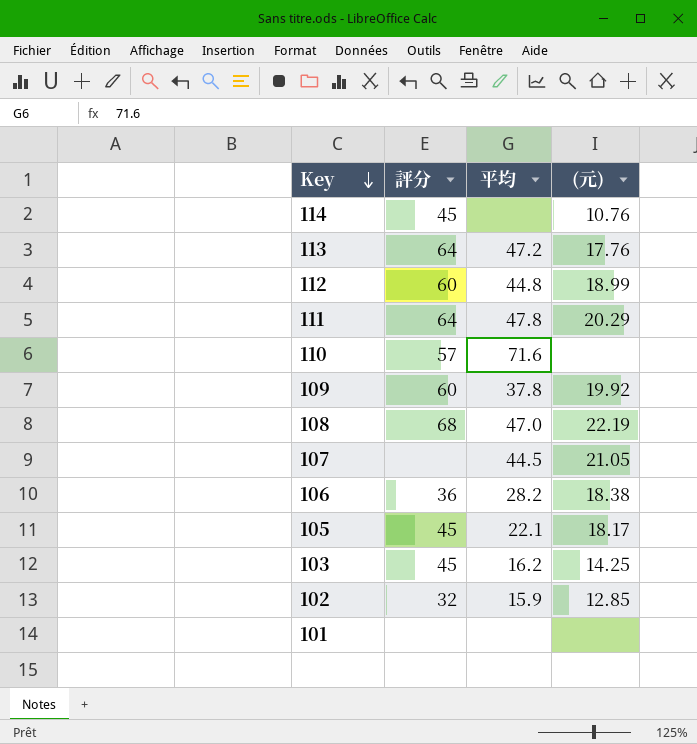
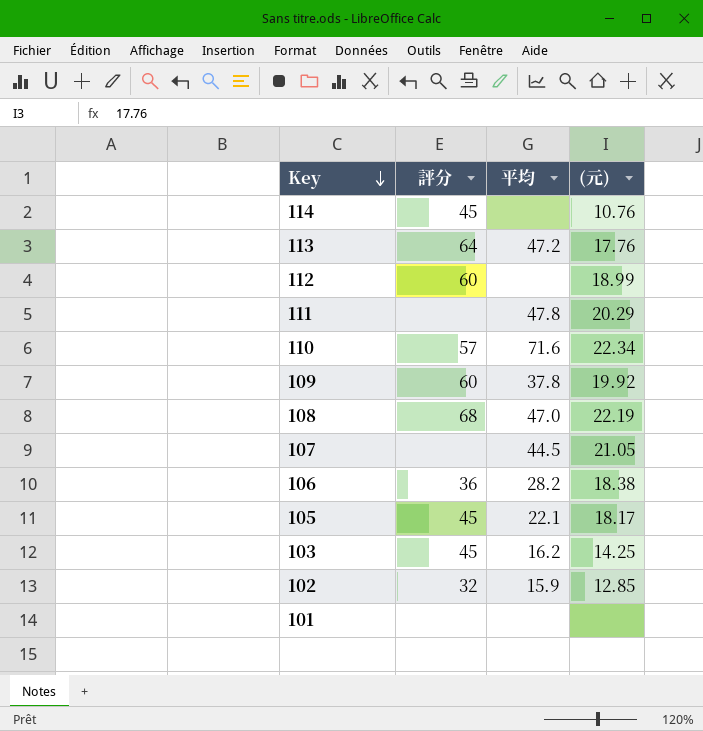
112 | 平均: 44.8 -> none
111 | 評分: 64 -> none
110 | (元): none -> 22.34

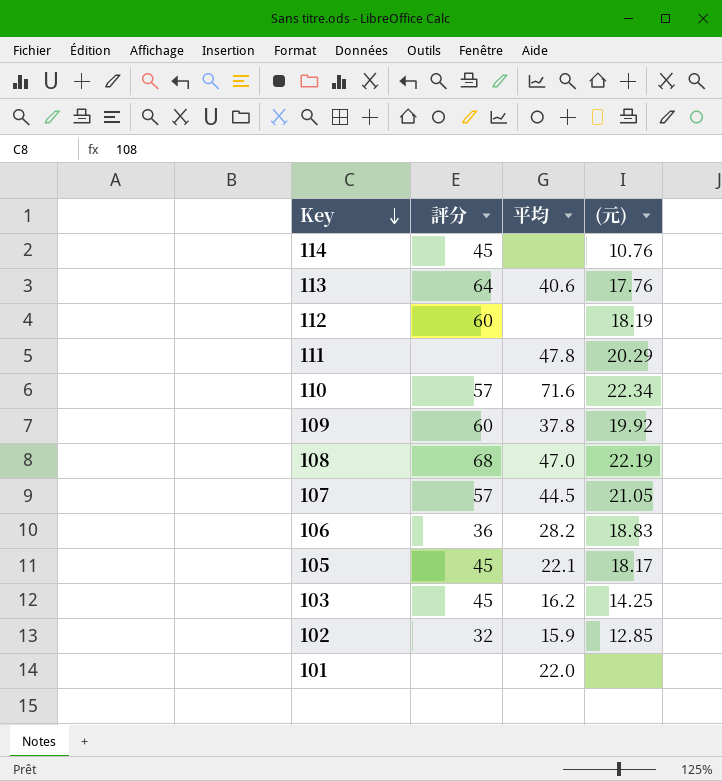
113 | 平均: 47.2 -> 40.6
112 | (元): 18.99 -> 18.19
107 | 評分: none -> 57
106 | (元): 18.38 -> 18.83
101 | 平均: none -> 22.0

